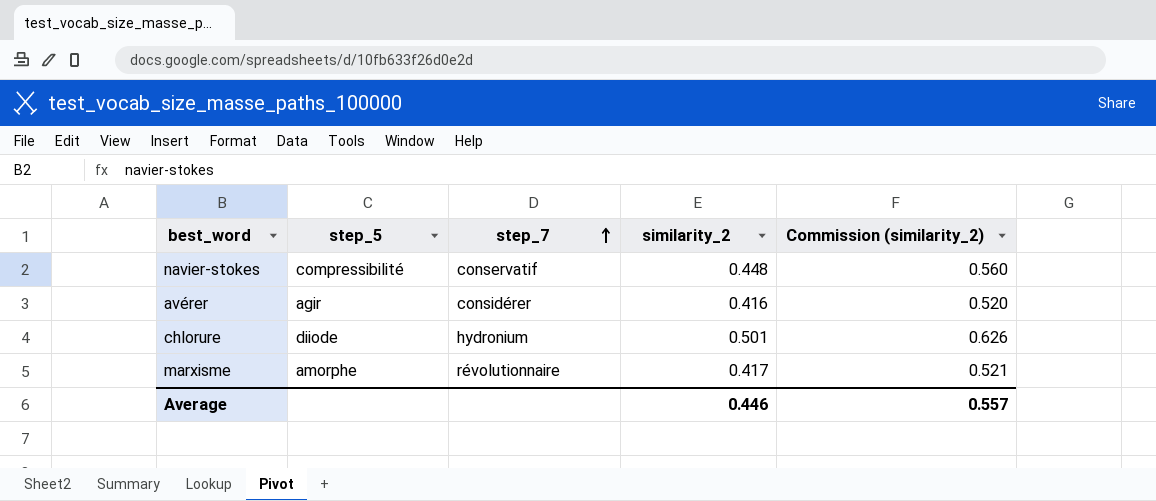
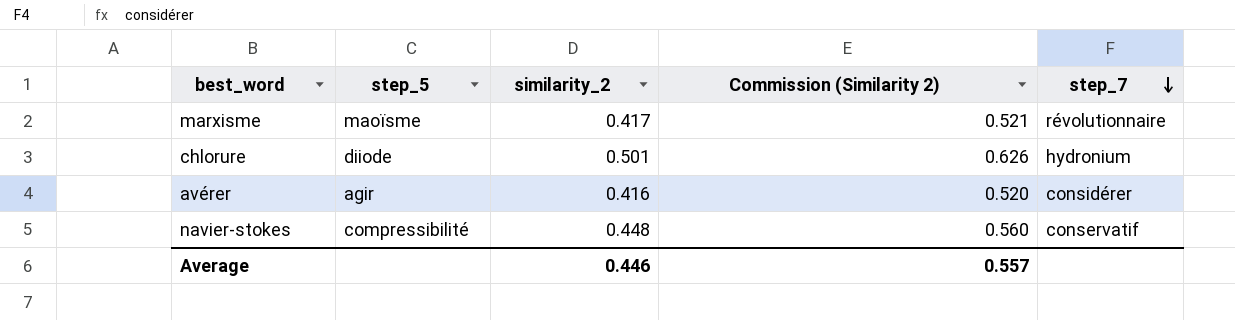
row order: step_7 ascending -> step_7 descending
column name: Commission (similarity_2) -> Commission (Similarity 2)
column step_7 | position: 3 -> 5
marxisme | step_5: amorphe -> maoïsme

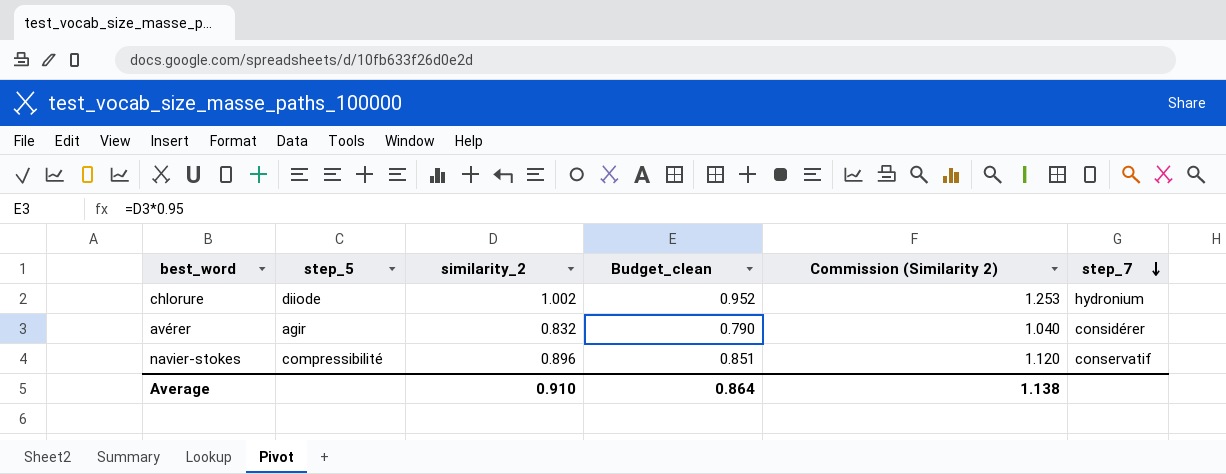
column Budget_clean | formula: none -> [similarity_2] * 0.95
row marxisme: maoïsme | 0.417 | 0.521 | révolutionnaire -> none
chlorure | similarity_2: 0.501 -> 1.002
chlorure | Commission (Similarity 2): 0.626 -> 1.253
avérer | similarity_2: 0.416 -> 0.832
avérer | Commission (Similarity 2): 0.520 -> 1.040
navier-stokes | similarity_2: 0.448 -> 0.896
navier-stokes | Commission (Similarity 2): 0.560 -> 1.120
Average | similarity_2: 0.446 -> 0.910
Average | Commission (Similarity 2): 0.557 -> 1.138

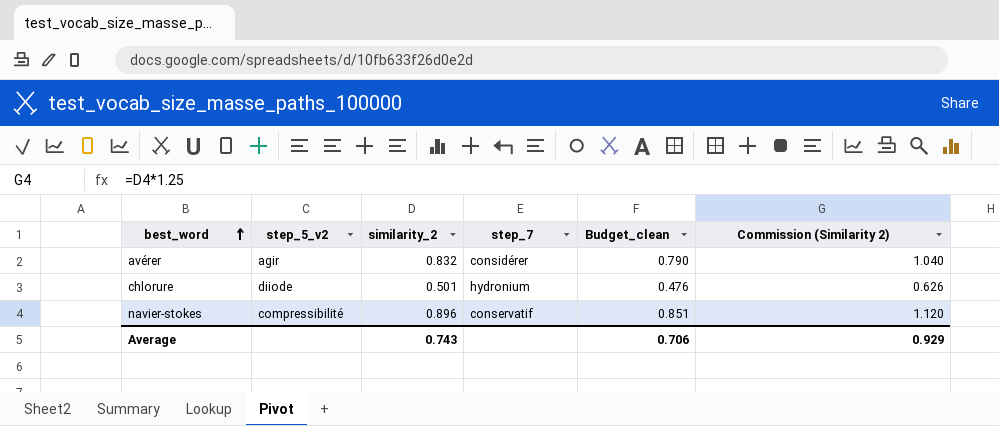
row order: step_7 descending -> best_word ascending
column name: step_5 -> step_5_v2
column step_7 | position: 6 -> 4
chlorure | similarity_2: 1.002 -> 0.501
chlorure | Budget_clean: 0.952 -> 0.476
chlorure | Commission (Similarity 2): 1.253 -> 0.626
Average | similarity_2: 0.910 -> 0.743
Average | Budget_clean: 0.864 -> 0.706
Average | Commission (Similarity 2): 1.138 -> 0.929

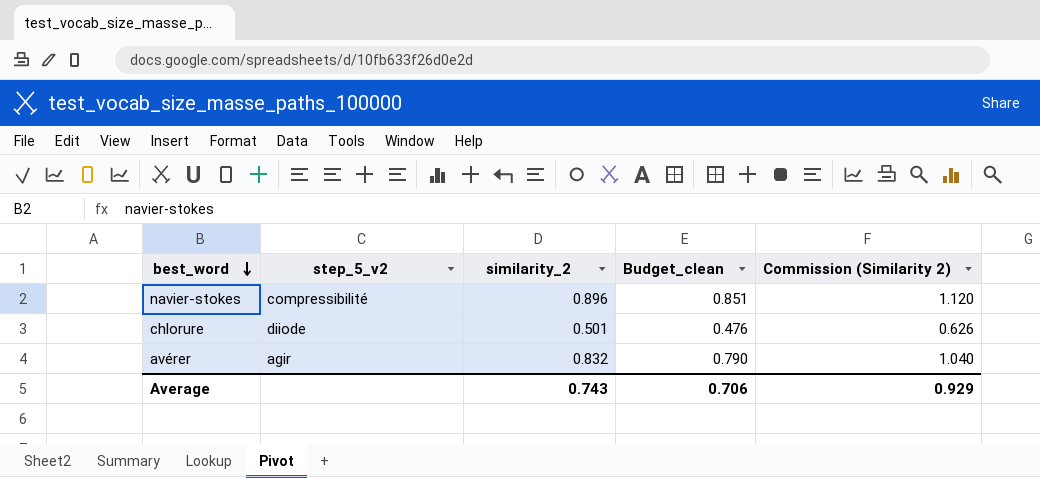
row order: best_word ascending -> best_word descending
column step_7 | position: 4 -> none

